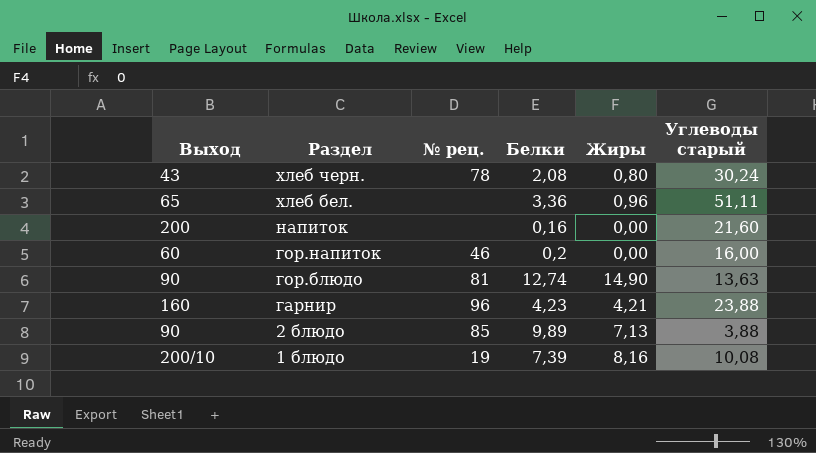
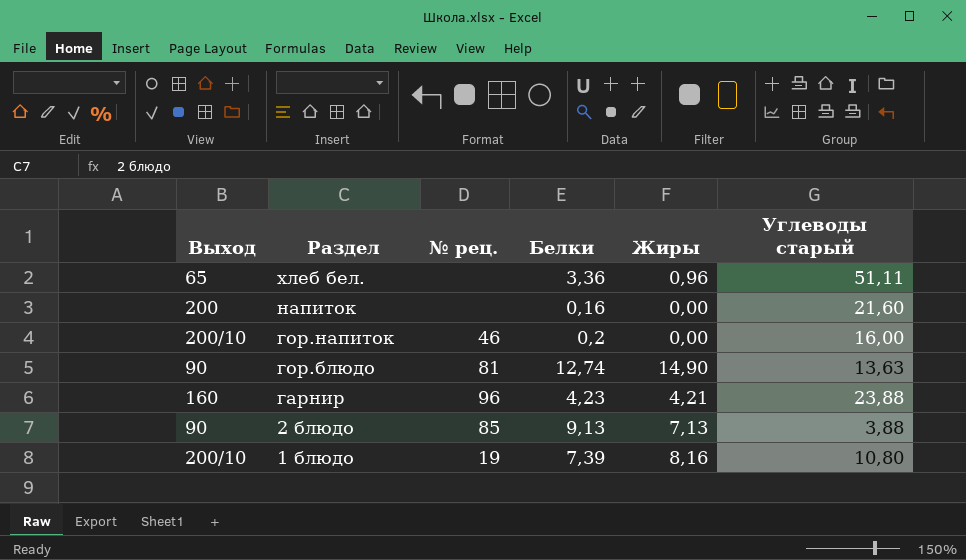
row хлеб черн.: 43 | 78 | 2,08 | 0,80 | 30,24 -> none
гор.напиток | Выход: 60 -> 200/10
2 блюдо | Белки: 9,89 -> 9,13
1 блюдо | Углеводы старый: 10,08 -> 10,80

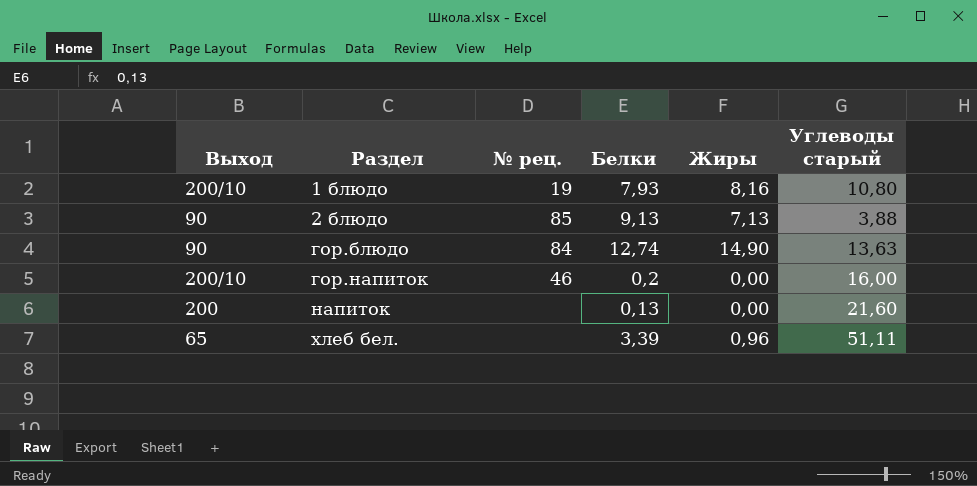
row order: Раздел descending -> Раздел ascending
row гарнир: 160 | 96 | 4,23 | 4,21 | 23,88 -> none
1 блюдо | Белки: 7,39 -> 7,93
гор.блюдо | № рец.: 81 -> 84
напиток | Белки: 0,16 -> 0,13
хлеб бел. | Белки: 3,36 -> 3,39

